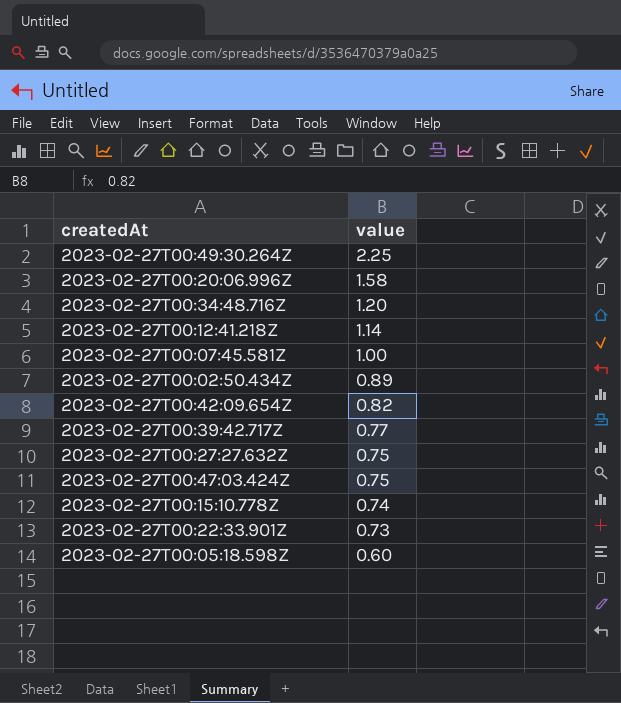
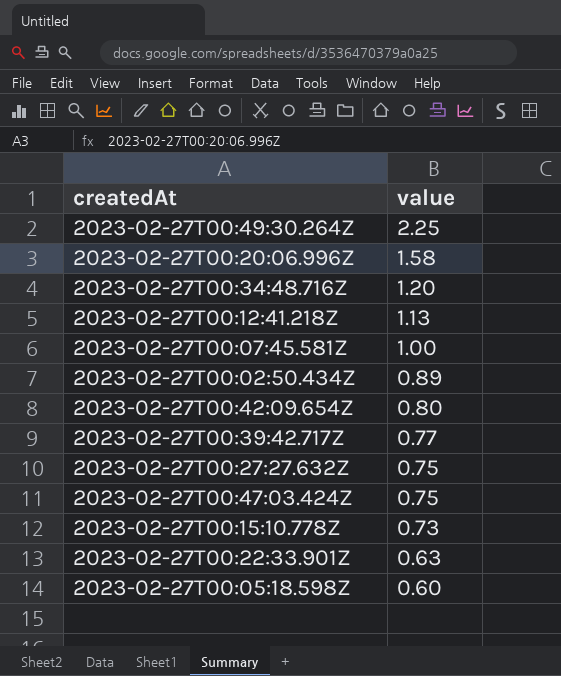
2023-02-27T00:12:41.218Z | value: 1.14 -> 1.13
2023-02-27T00:42:09.654Z | value: 0.82 -> 0.80
2023-02-27T00:15:10.778Z | value: 0.74 -> 0.73
2023-02-27T00:22:33.901Z | value: 0.73 -> 0.63

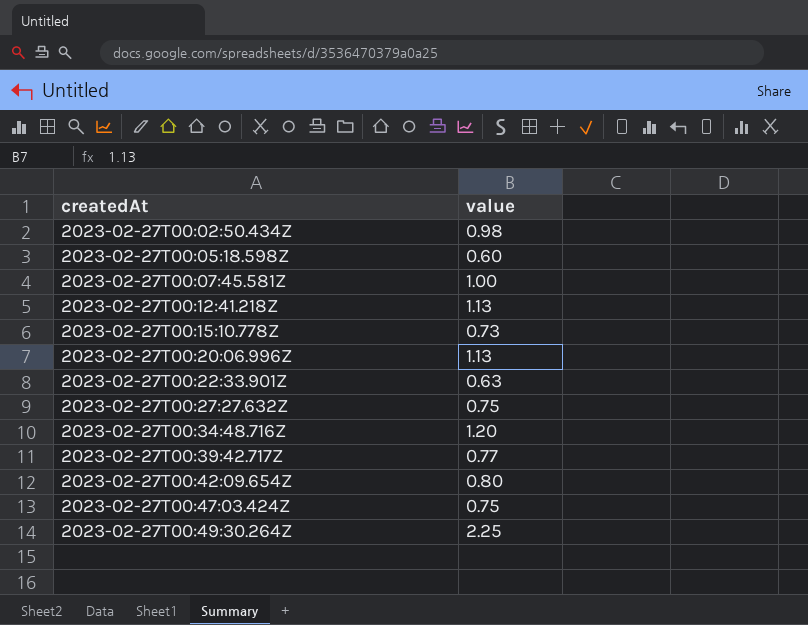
row order: value descending -> createdAt ascending
2023-02-27T00:02:50.434Z | value: 0.89 -> 0.98
2023-02-27T00:20:06.996Z | value: 1.58 -> 1.13

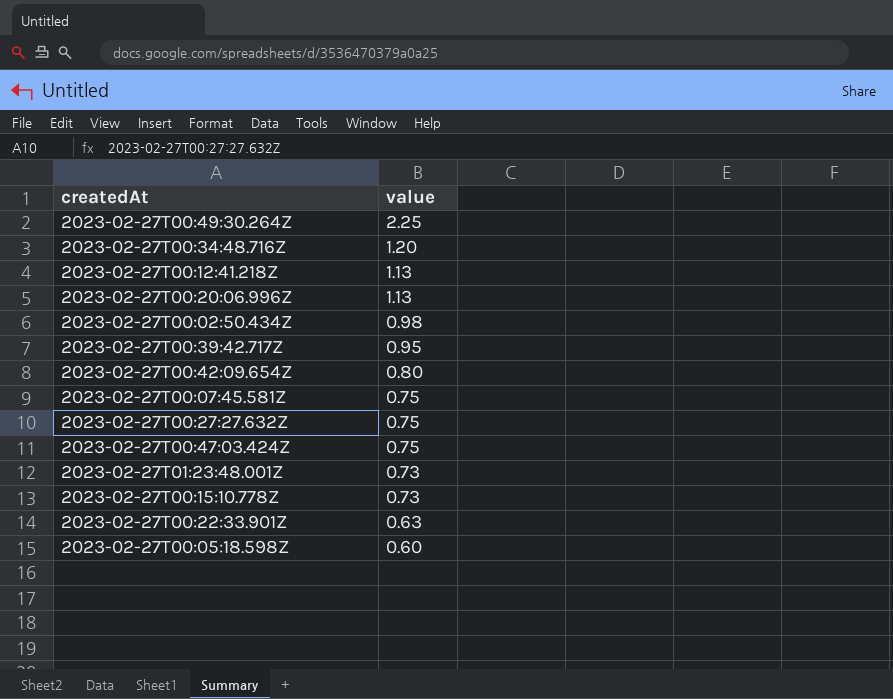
row order: createdAt ascending -> value descending
2023-02-27T00:39:42.717Z | value: 0.77 -> 0.95
2023-02-27T00:07:45.581Z | value: 1.00 -> 0.75
row 2023-02-27T01:23:48.001Z: none -> 0.73

